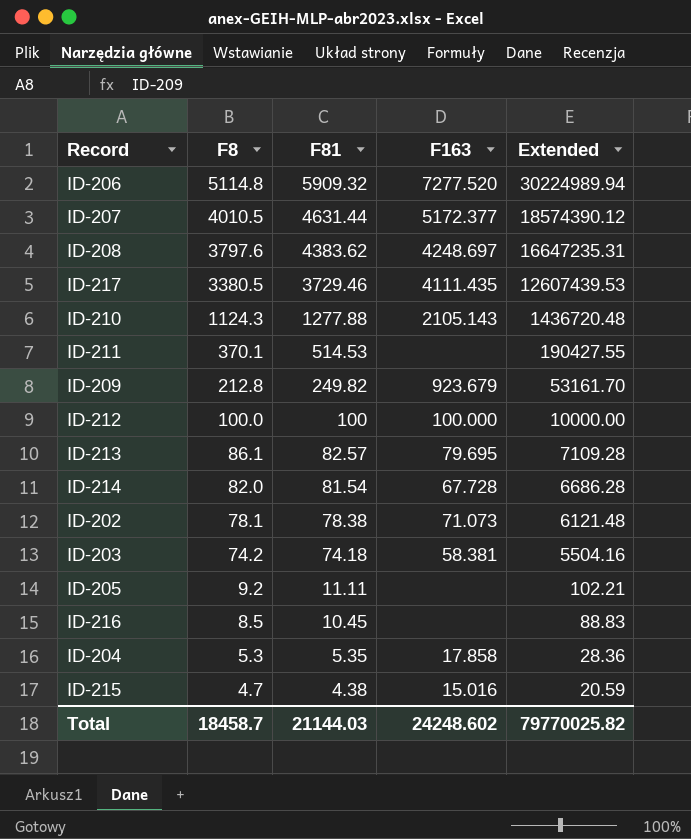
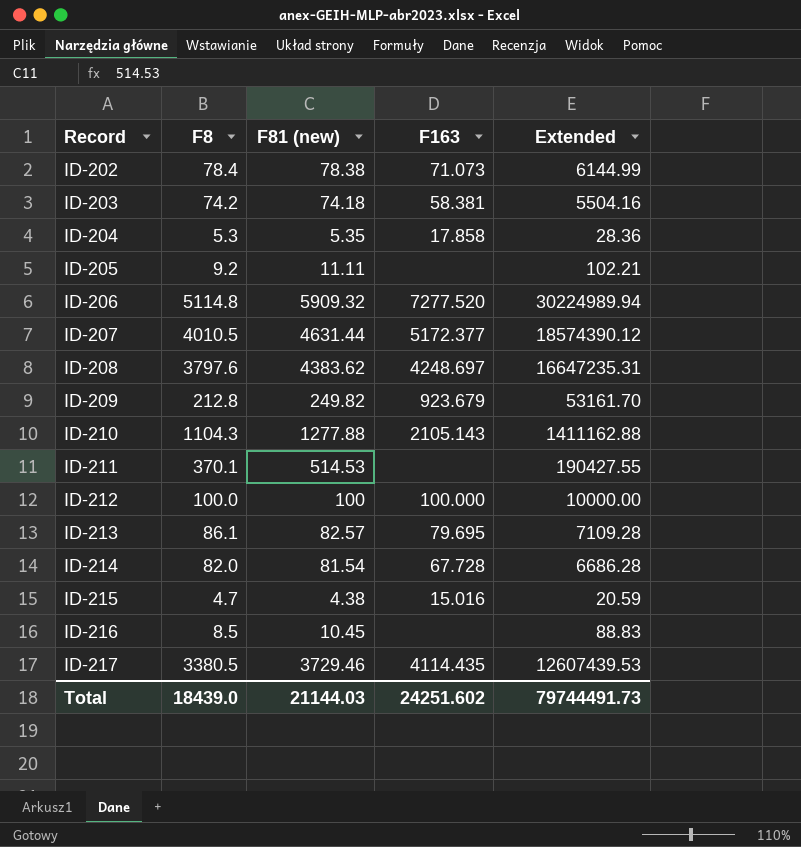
row order: F8 descending -> Record ascending
column name: F81 -> F81 (new)
ID-202 | F8: 78.1 -> 78.4
ID-202 | Extended: 6121.48 -> 6144.99
ID-210 | F8: 1124.3 -> 1104.3
ID-210 | Extended: 1436720.48 -> 1411162.88
ID-217 | F163: 4111.435 -> 4114.435
Total | F8: 18458.7 -> 18439.0
Total | F163: 24248.602 -> 24251.602
Total | Extended: 79770025.82 -> 79744491.73

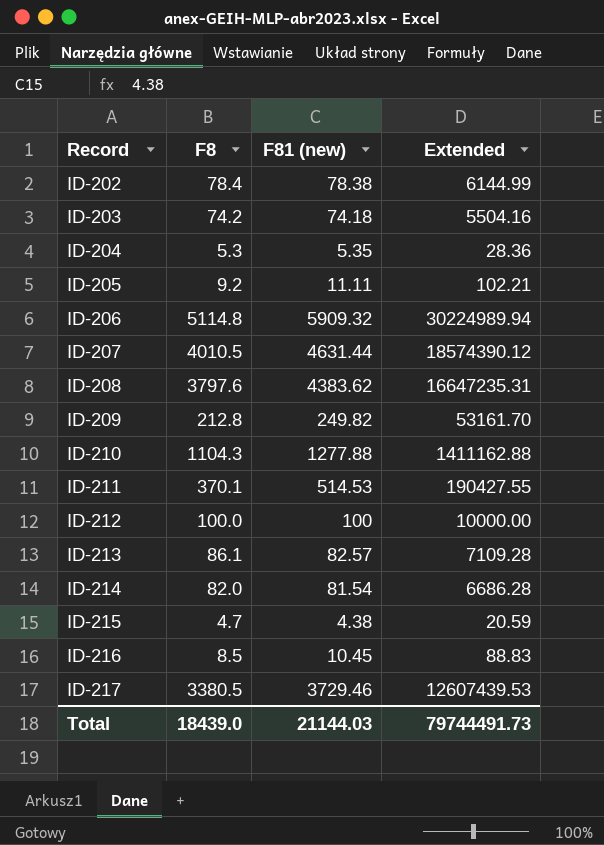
column F163 | position: 4 -> none

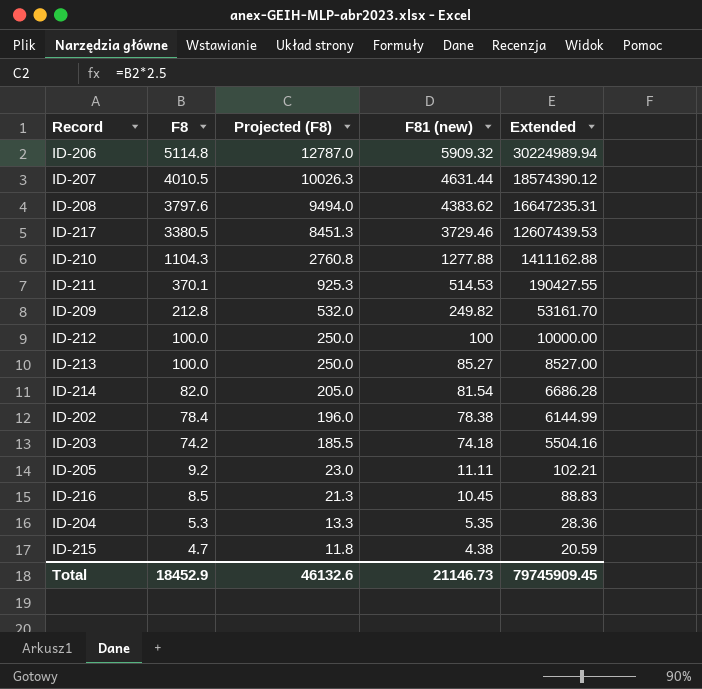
row order: Record ascending -> F8 descending
column Projected (F8) | formula: none -> [F8] * 2.5
ID-213 | F8: 86.1 -> 100.0
ID-213 | F81 (new): 82.57 -> 85.27
ID-213 | Extended: 7109.28 -> 8527.00
Total | F8: 18439.0 -> 18452.9
Total | F81 (new): 21144.03 -> 21146.73
Total | Extended: 79744491.73 -> 79745909.45

